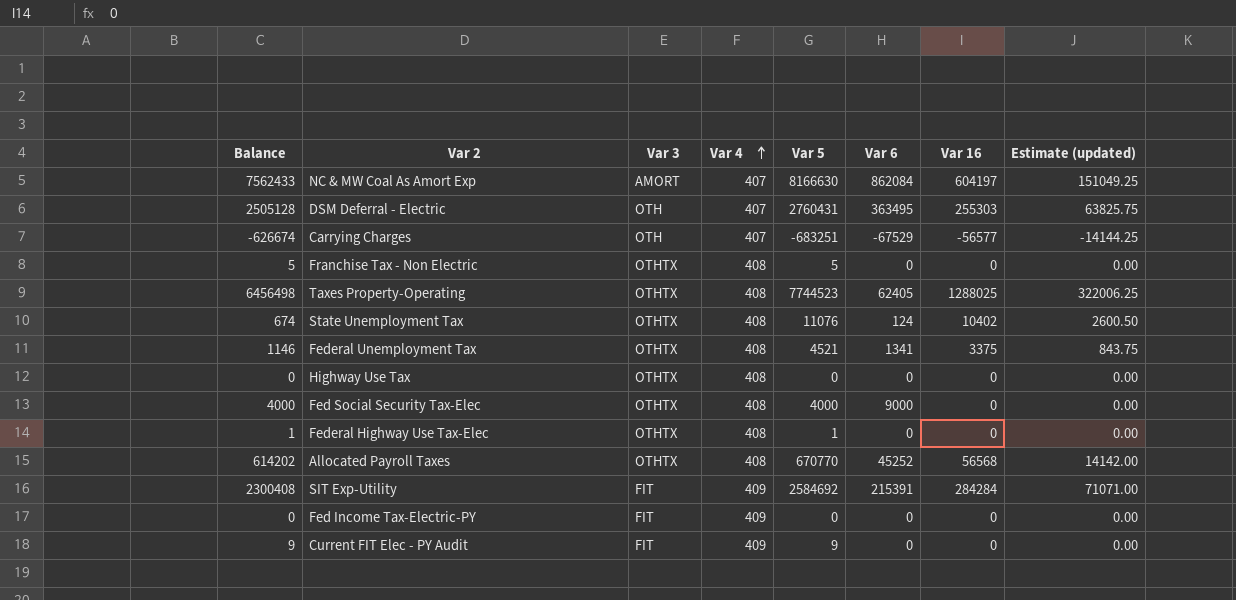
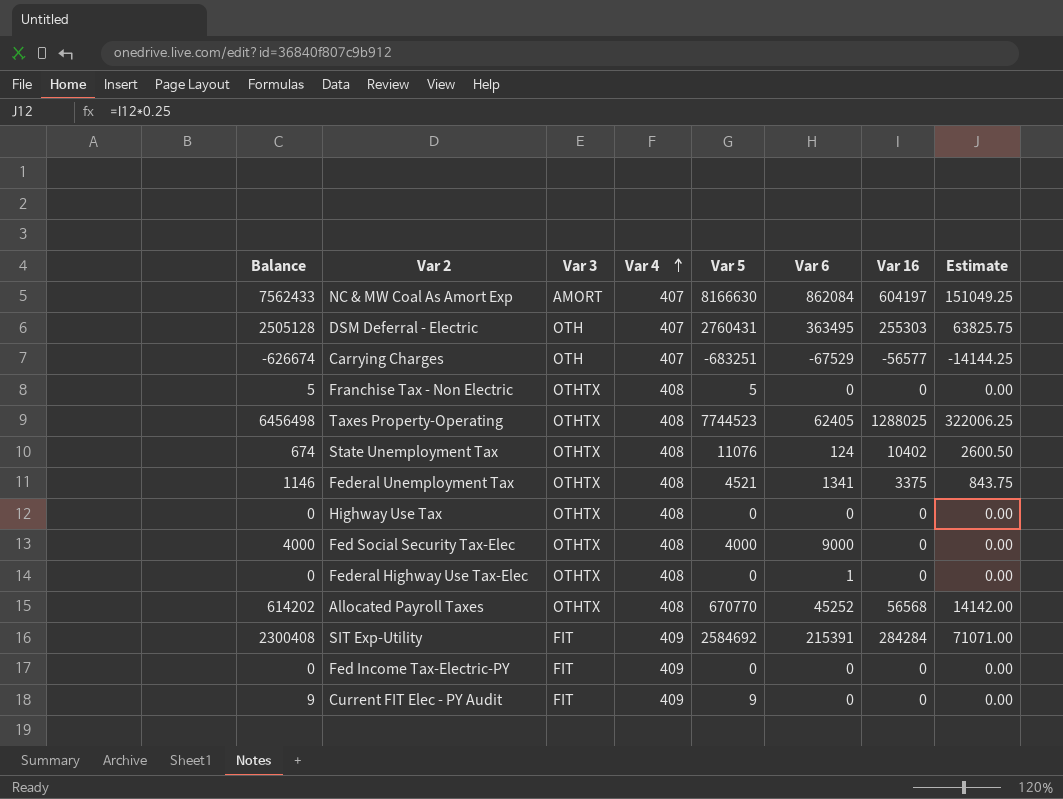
column name: Estimate (updated) -> Estimate
Federal Highway Use Tax-Elec | Balance: 1 -> 0
Federal Highway Use Tax-Elec | Var 5: 1 -> 0
Federal Highway Use Tax-Elec | Var 6: 0 -> 1

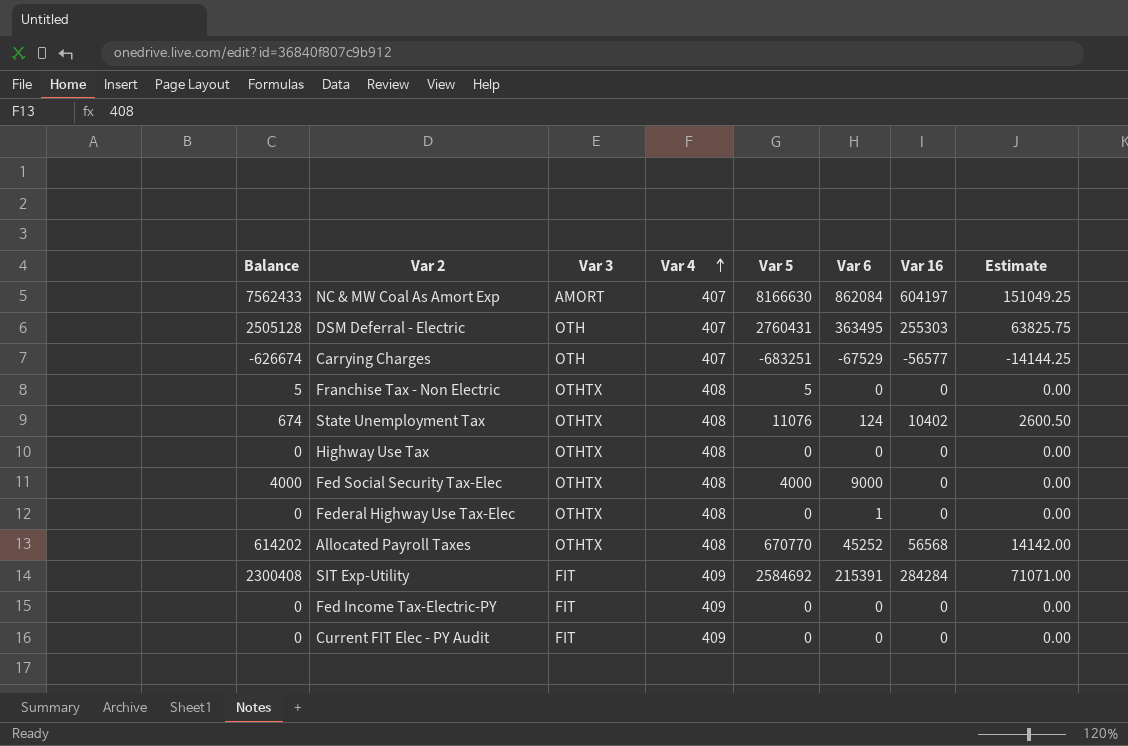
row Taxes Property-Operating: 6456498 | OTHTX | 408 | 7744523 | 62405 | 1288025 | 322006.25 -> none
row Federal Unemployment Tax: 1146 | OTHTX | 408 | 4521 | 1341 | 3375 | 843.75 -> none
Current FIT Elec - PY Audit | Balance: 9 -> 0
Current FIT Elec - PY Audit | Var 5: 9 -> 0

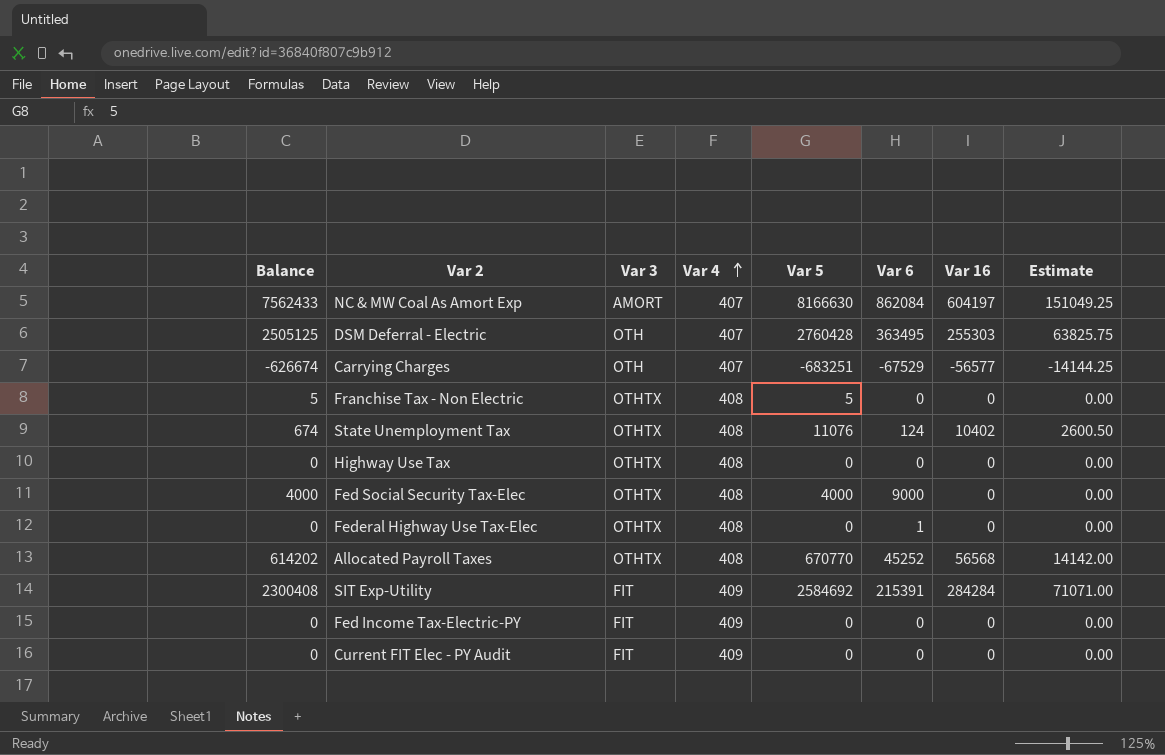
DSM Deferral - Electric | Balance: 2505128 -> 2505125
DSM Deferral - Electric | Var 5: 2760431 -> 2760428

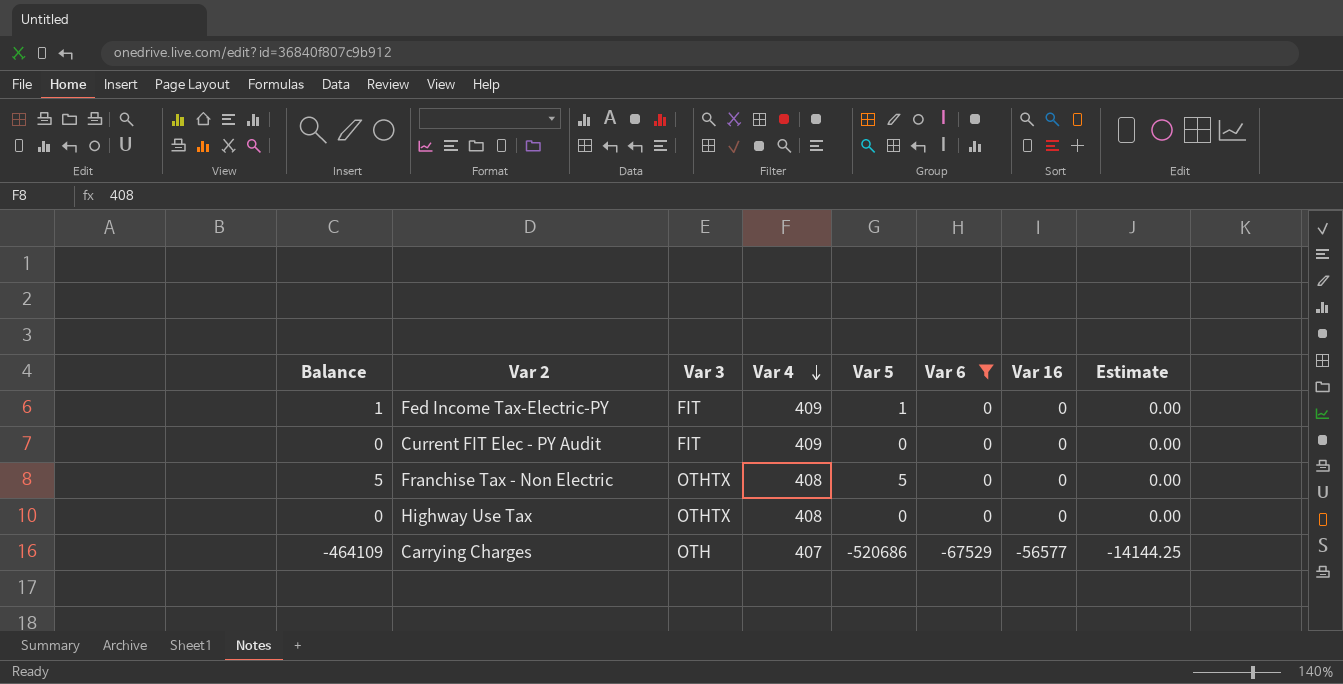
filter: none -> Var 6 <= 0
row order: Var 4 ascending -> Var 4 descending
Fed Income Tax-Electric-PY | Balance: 0 -> 1
Fed Income Tax-Electric-PY | Var 5: 0 -> 1
Carrying Charges | Balance: -626674 -> -464109
Carrying Charges | Var 5: -683251 -> -520686

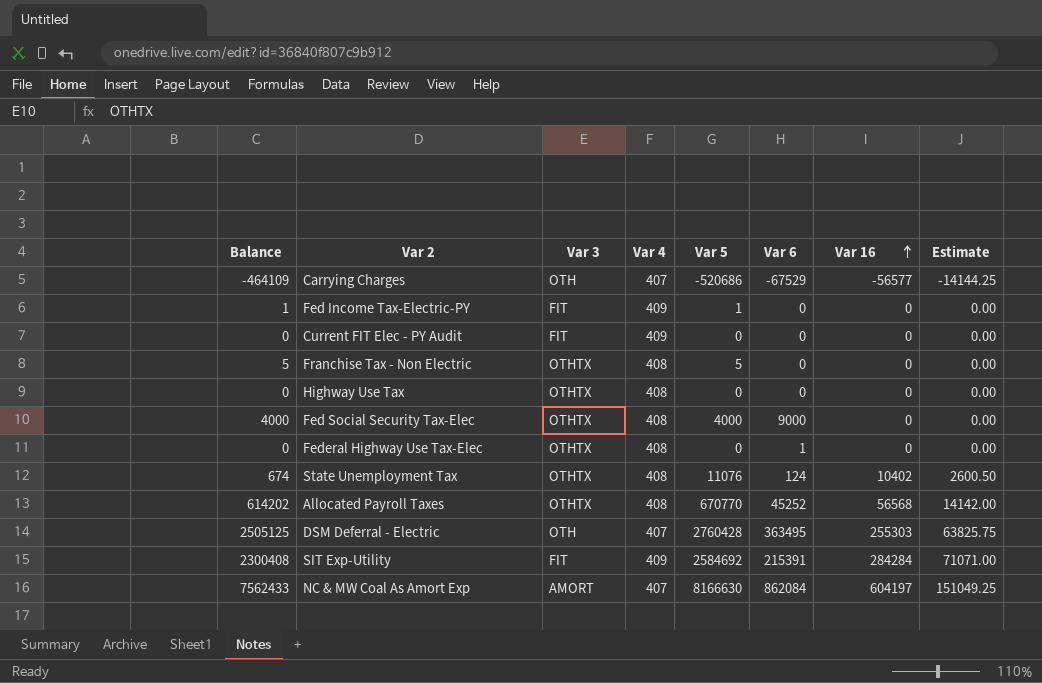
filter: Var 6 <= 0 -> none
row order: Var 4 descending -> Var 16 ascending

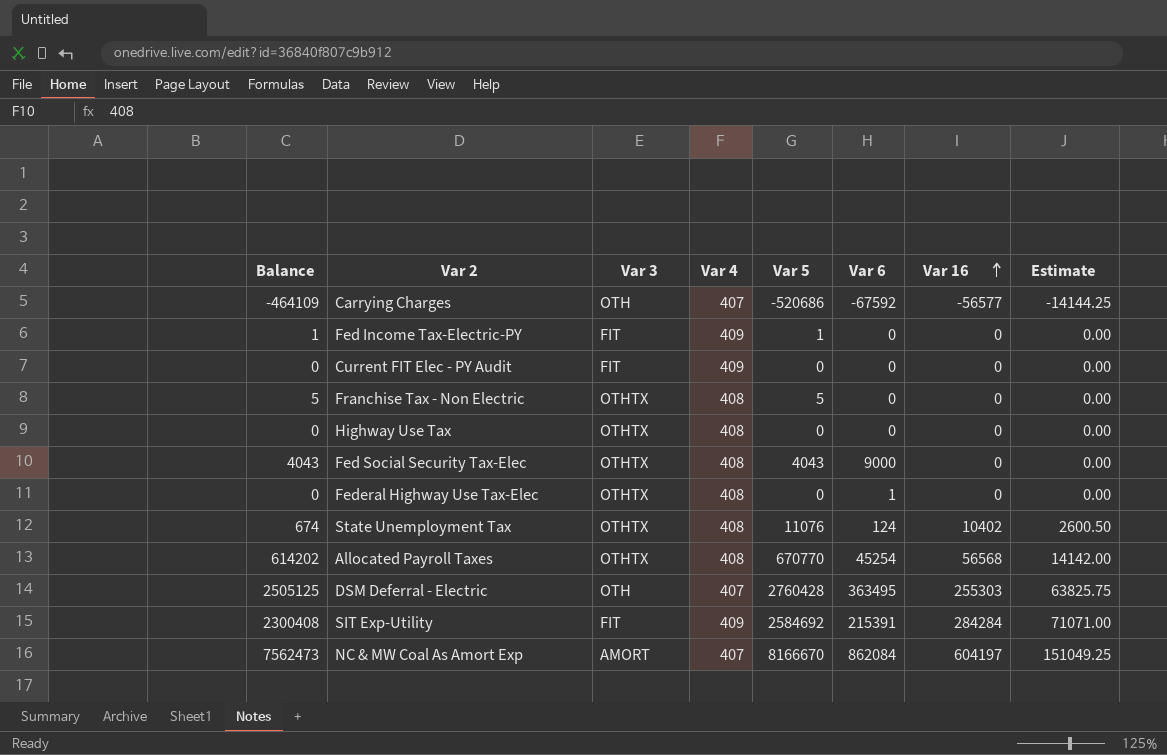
Carrying Charges | Var 6: -67529 -> -67592
Fed Social Security Tax-Elec | Balance: 4000 -> 4043
Fed Social Security Tax-Elec | Var 5: 4000 -> 4043
Allocated Payroll Taxes | Var 6: 45252 -> 45254
NC & MW Coal As Amort Exp | Balance: 7562433 -> 7562473
NC & MW Coal As Amort Exp | Var 5: 8166630 -> 8166670

